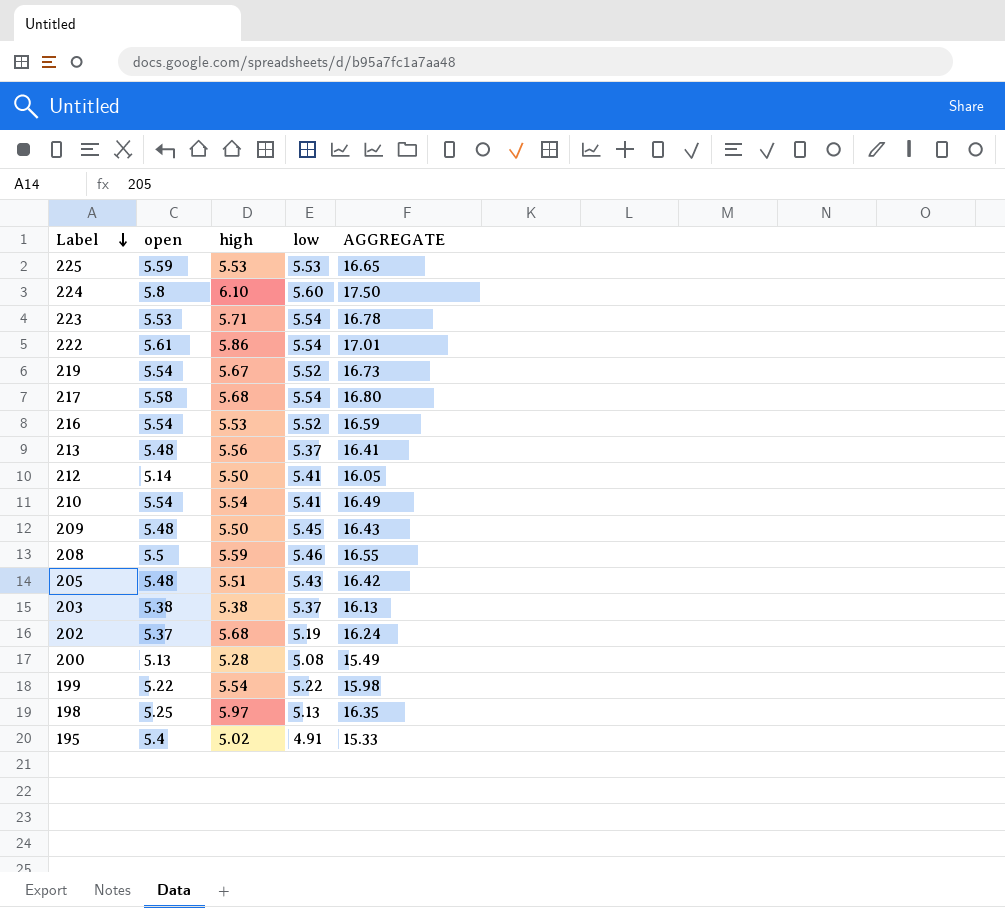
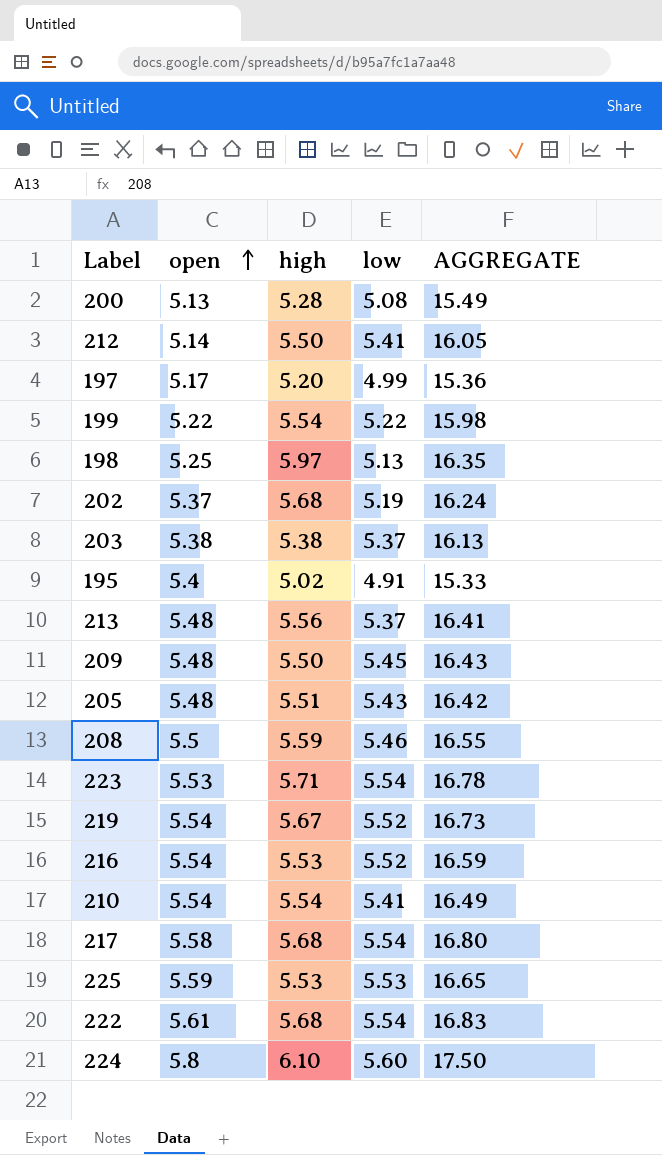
row order: Label descending -> open ascending
row 197: none -> 5.17 | 5.20 | 4.99 | 15.36
222 | high: 5.86 -> 5.68
222 | AGGREGATE: 17.01 -> 16.83

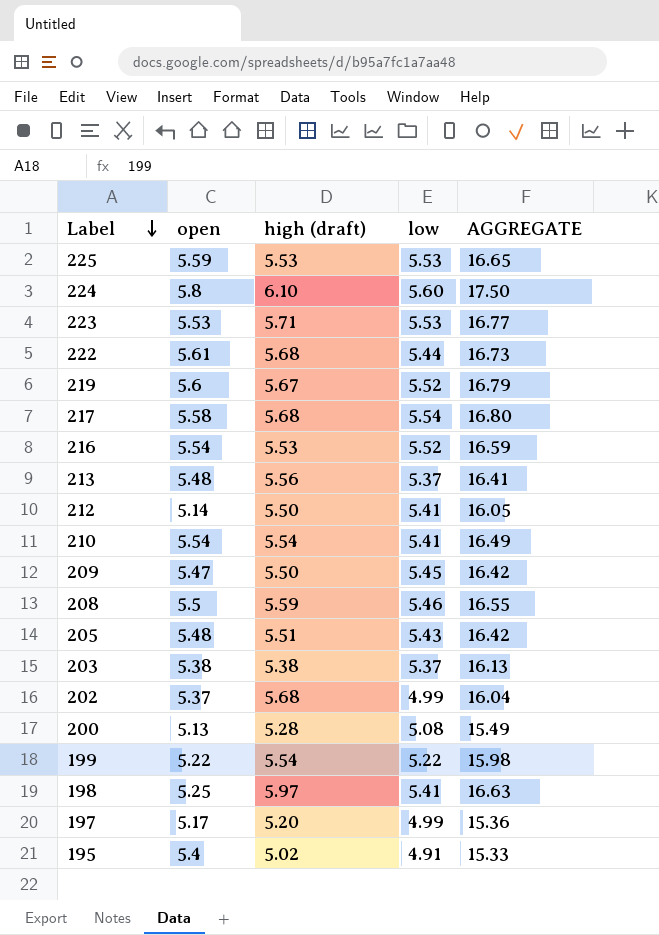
row order: open ascending -> Label descending
column name: high -> high (draft)
223 | low: 5.54 -> 5.53
223 | AGGREGATE: 16.78 -> 16.77
222 | low: 5.54 -> 5.44
222 | AGGREGATE: 16.83 -> 16.73
219 | open: 5.54 -> 5.6
219 | AGGREGATE: 16.73 -> 16.79
209 | open: 5.48 -> 5.47
209 | AGGREGATE: 16.43 -> 16.42
202 | low: 5.19 -> 4.99
202 | AGGREGATE: 16.24 -> 16.04
198 | low: 5.13 -> 5.41
198 | AGGREGATE: 16.35 -> 16.63

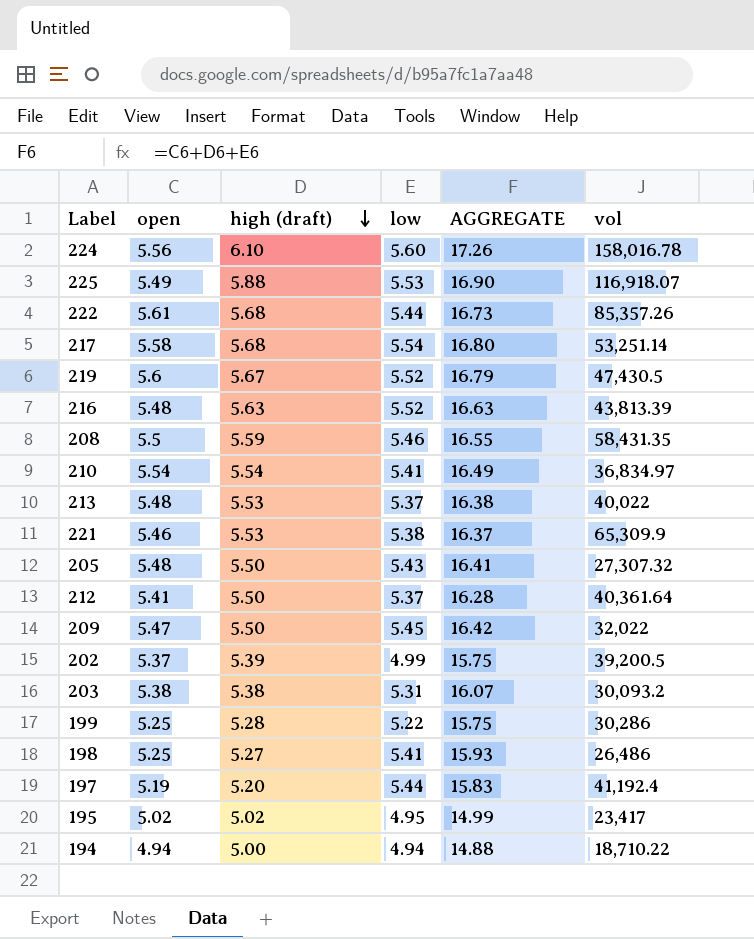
row order: Label descending -> high (draft) descending
column vol | position: none -> 6
row 223: 5.53 | 5.71 | 5.53 | 16.77 -> none
row 200: 5.13 | 5.28 | 5.08 | 15.49 -> none
224 | open: 5.8 -> 5.56
224 | AGGREGATE: 17.50 -> 17.26
225 | open: 5.59 -> 5.49
225 | high (draft): 5.53 -> 5.88
225 | AGGREGATE: 16.65 -> 16.90
216 | open: 5.54 -> 5.48
216 | high (draft): 5.53 -> 5.63
216 | AGGREGATE: 16.59 -> 16.63
213 | high (draft): 5.56 -> 5.53
213 | AGGREGATE: 16.41 -> 16.38
row 221: none -> 5.46 | 5.53 | 5.38 | 16.37 | 65,309.9
205 | high (draft): 5.51 -> 5.50
205 | AGGREGATE: 16.42 -> 16.41
212 | open: 5.14 -> 5.41
212 | low: 5.41 -> 5.37
212 | AGGREGATE: 16.05 -> 16.28
202 | high (draft): 5.68 -> 5.39
202 | AGGREGATE: 16.04 -> 15.75
203 | low: 5.37 -> 5.31
203 | AGGREGATE: 16.13 -> 16.07
199 | open: 5.22 -> 5.25
199 | high (draft): 5.54 -> 5.28
199 | AGGREGATE: 15.98 -> 15.75
198 | high (draft): 5.97 -> 5.27
198 | AGGREGATE: 16.63 -> 15.93
197 | open: 5.17 -> 5.19
197 | low: 4.99 -> 5.44
197 | AGGREGATE: 15.36 -> 15.83
195 | open: 5.4 -> 5.02
195 | low: 4.91 -> 4.95
195 | AGGREGATE: 15.33 -> 14.99
row 194: none -> 4.94 | 5.00 | 4.94 | 14.88 | 18,710.22

